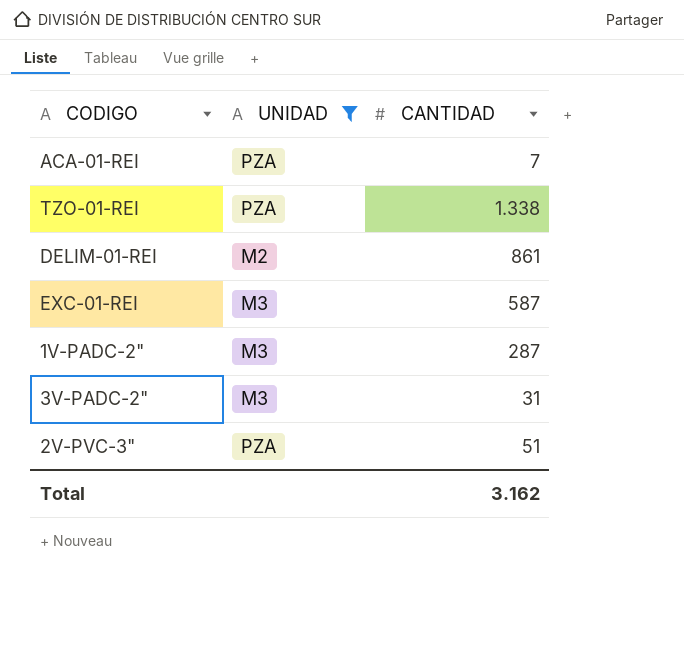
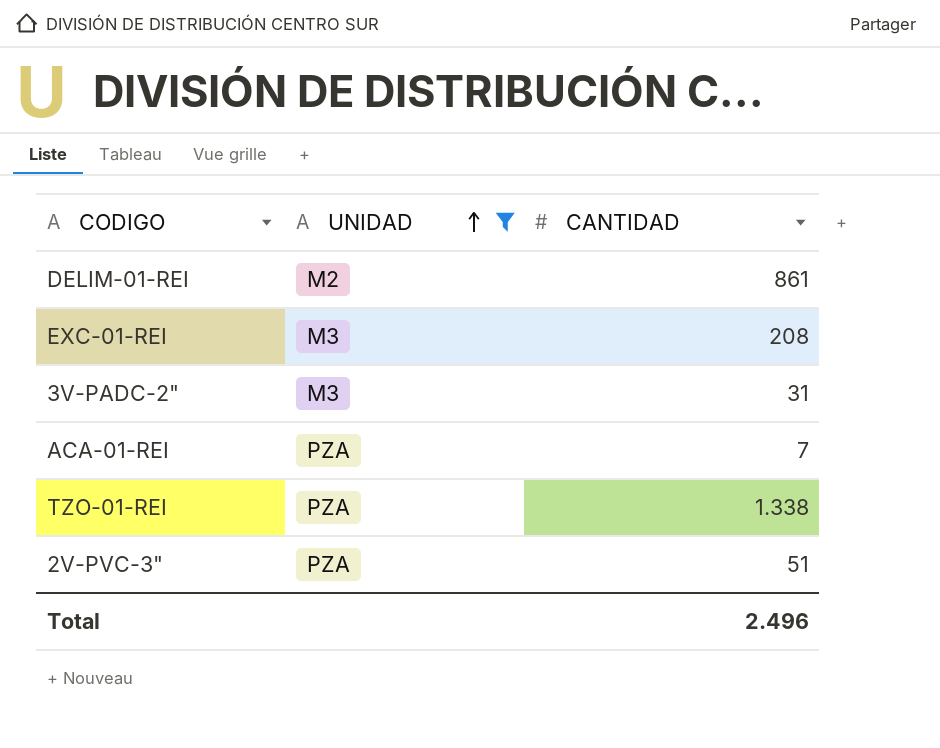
row order: none -> UNIDAD ascending
row 1V-PADC-2": M3 | 287 -> none
EXC-01-REI | CANTIDAD: 587 -> 208
Total | CANTIDAD: 3.162 -> 2.496

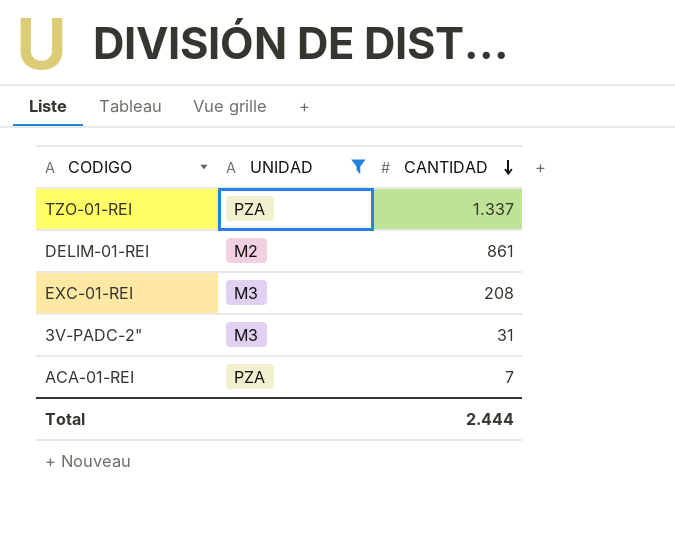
row order: UNIDAD ascending -> CANTIDAD descending
row 2V-PVC-3": PZA | 51 -> none
TZO-01-REI | CANTIDAD: 1.338 -> 1.337
Total | CANTIDAD: 2.496 -> 2.444

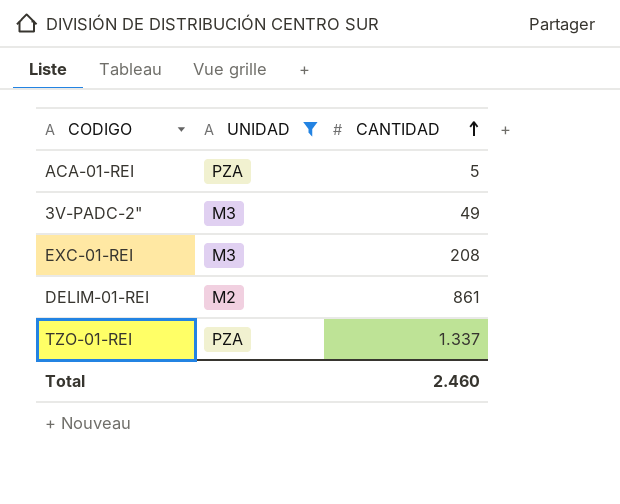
row order: CANTIDAD descending -> CANTIDAD ascending
ACA-01-REI | CANTIDAD: 7 -> 5
3V-PADC-2" | CANTIDAD: 31 -> 49
Total | CANTIDAD: 2.444 -> 2.460

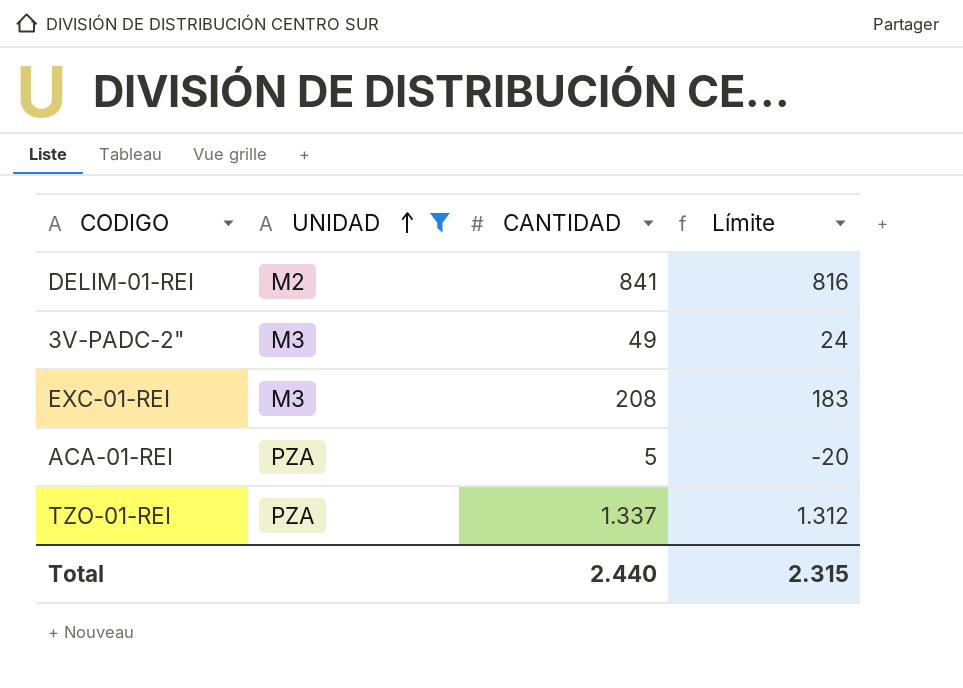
row order: CANTIDAD ascending -> UNIDAD ascending
column Límite | formula: none -> [CANTIDAD] - 25
DELIM-01-REI | CANTIDAD: 861 -> 841
Total | CANTIDAD: 2.460 -> 2.440

